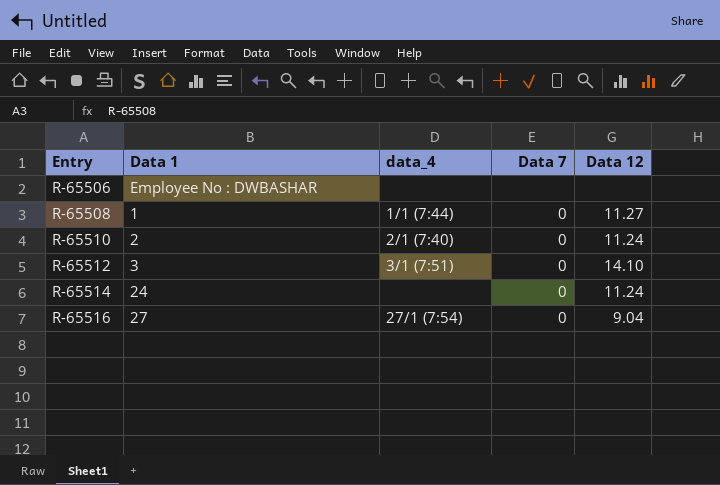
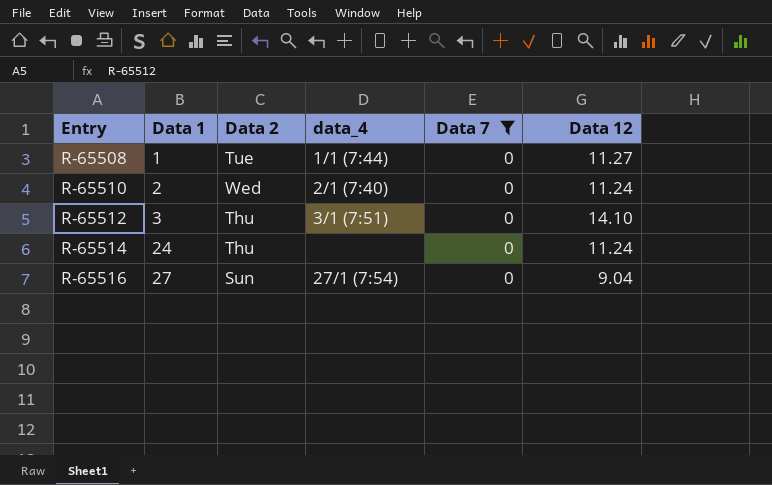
filter: none -> Data 7 = 0
column Data 2 | position: none -> 3

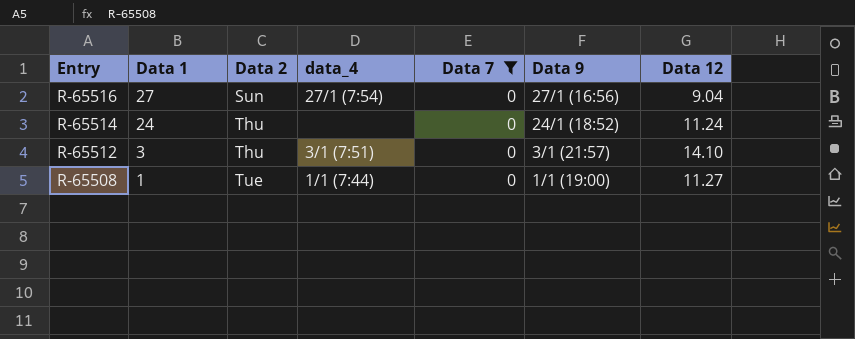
row order: Entry ascending -> Entry descending
column Data 9 | position: none -> 6
row R-65510: 2 | Wed | 2/1 (7:40) | 0 | 11.24 -> none

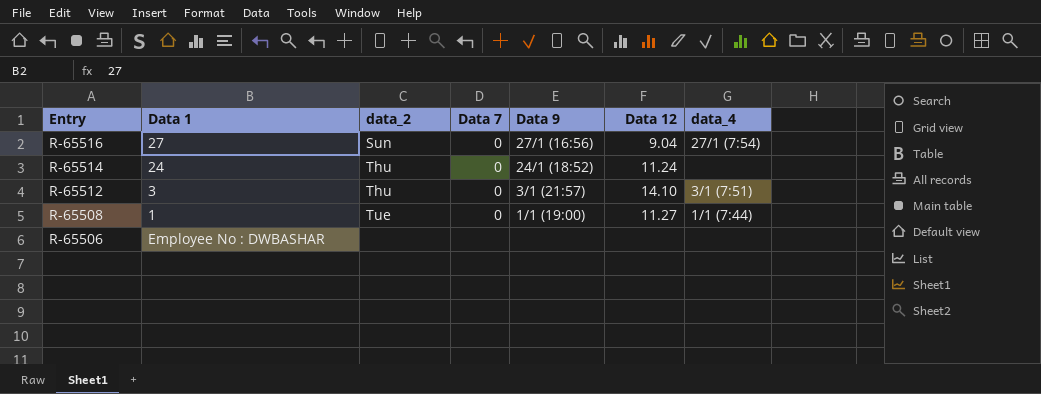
filter: Data 7 = 0 -> none
column name: Data 2 -> data_2
column data_4 | position: 4 -> 7

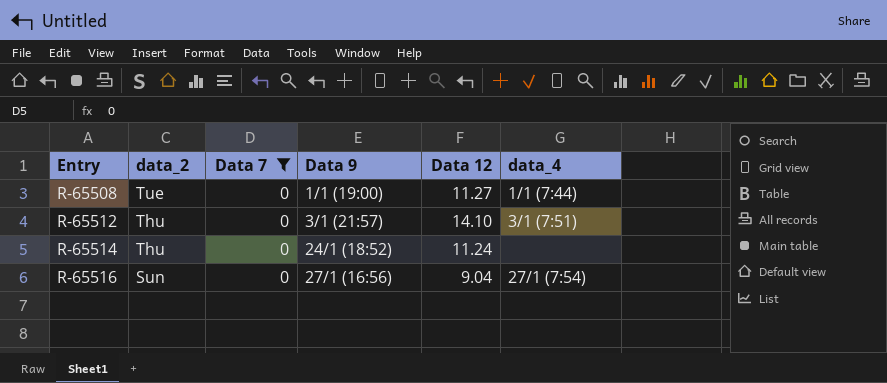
filter: none -> Data 7 = 0
row order: Entry descending -> Entry ascending
column Data 1 | position: 2 -> none

